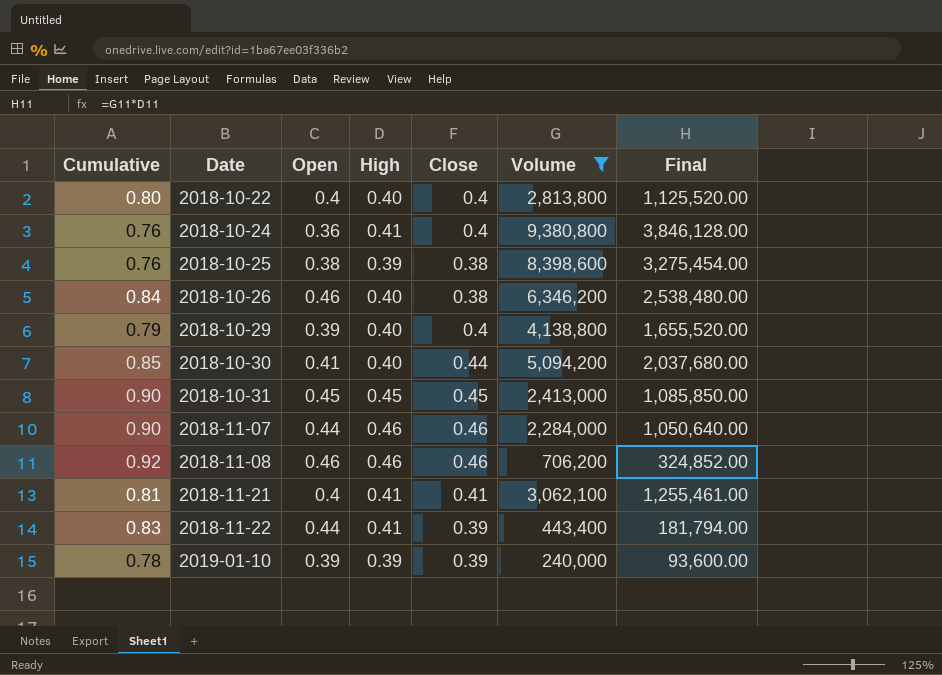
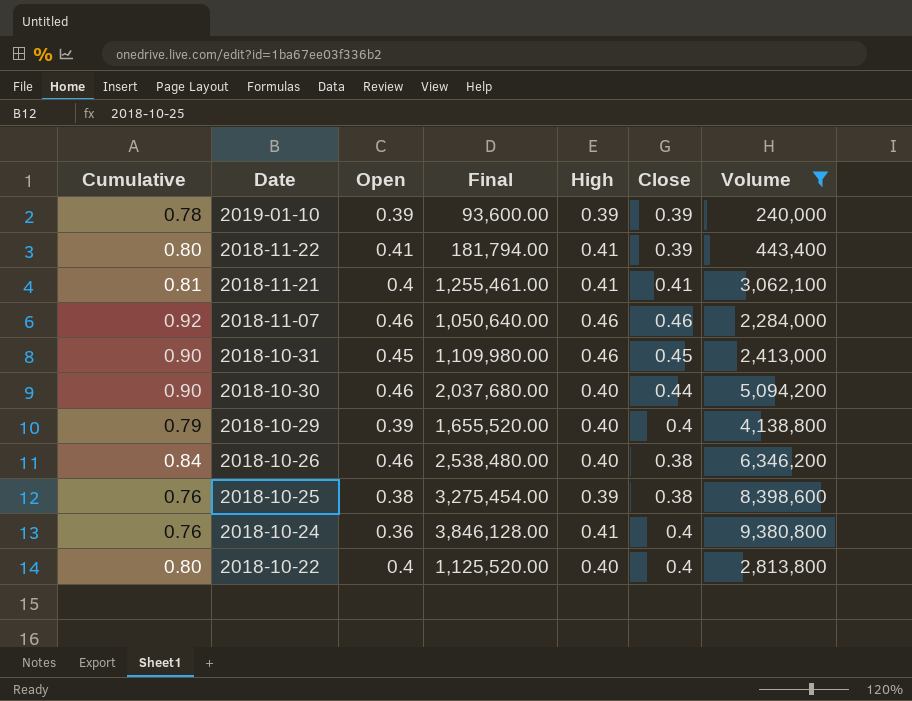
row order: Date ascending -> Date descending
column Final | position: 7 -> 4
row 2018-11-08: 0.92 | 0.46 | 0.46 | 0.46 | 706,200 | 324,852.00 -> none
2018-11-22 | Cumulative: 0.83 -> 0.80
2018-11-22 | Open: 0.44 -> 0.41
2018-11-07 | Cumulative: 0.90 -> 0.92
2018-11-07 | Open: 0.44 -> 0.46
2018-10-31 | Final: 1,085,850.00 -> 1,109,980.00
2018-10-31 | High: 0.45 -> 0.46
2018-10-30 | Cumulative: 0.85 -> 0.90
2018-10-30 | Open: 0.41 -> 0.46

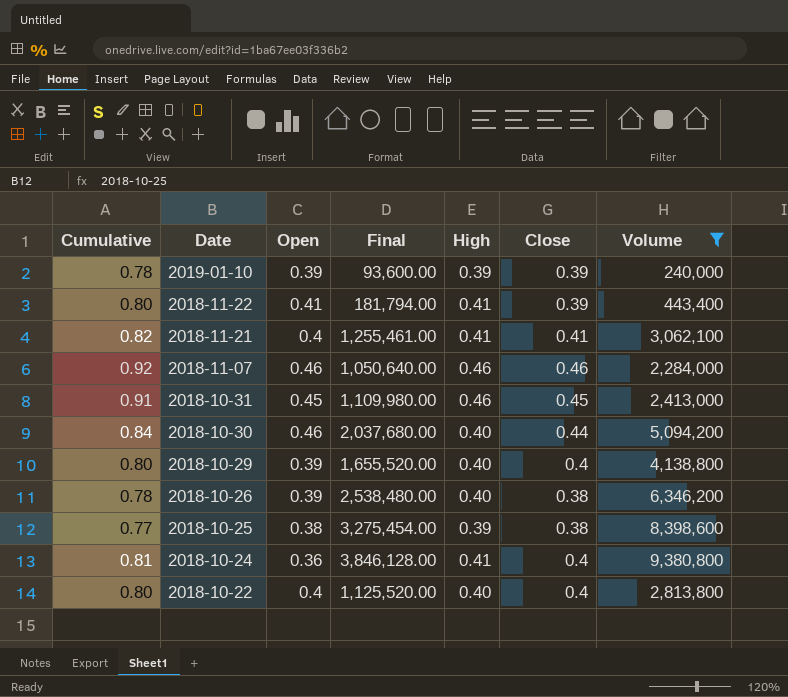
column Cumulative | formula: [Open] + [Close] -> [High] + [Close]
2018-10-26 | Open: 0.46 -> 0.39

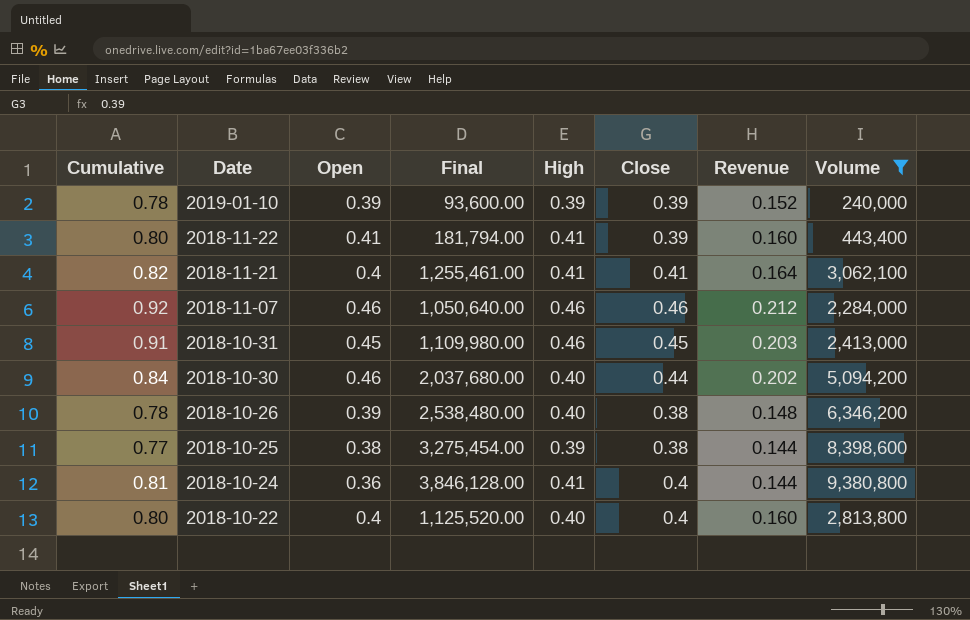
column Revenue | formula: none -> [Open] * [Close]
row 2018-10-29: 0.80 | 0.39 | 1,655,520.00 | 0.40 | 0.4 | 4,138,800 -> none

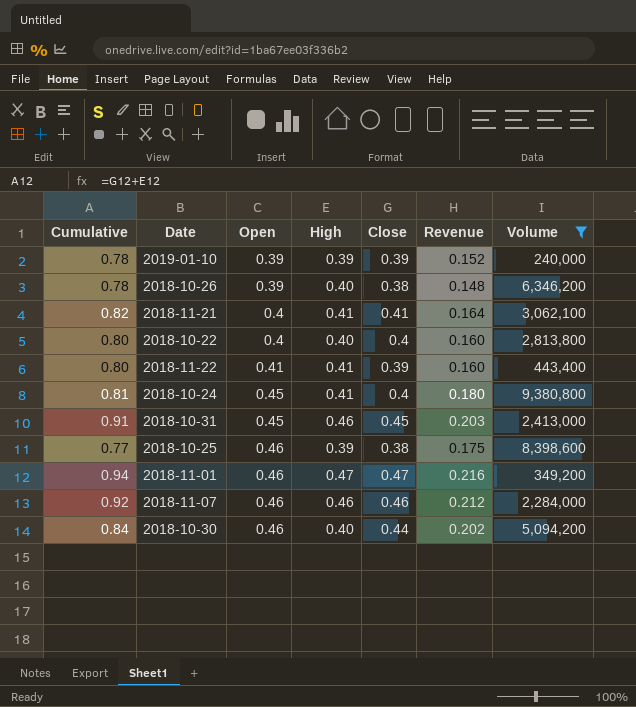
row order: Date descending -> Open ascending
column Final | formula: [High] * [Volume] -> none
2018-10-24 | Open: 0.36 -> 0.45
2018-10-24 | Revenue: 0.144 -> 0.180
2018-10-25 | Open: 0.38 -> 0.46
2018-10-25 | Revenue: 0.144 -> 0.175
row 2018-11-01: none -> 0.94 | 0.46 | 0.47 | 0.47 | 0.216 | 349,200

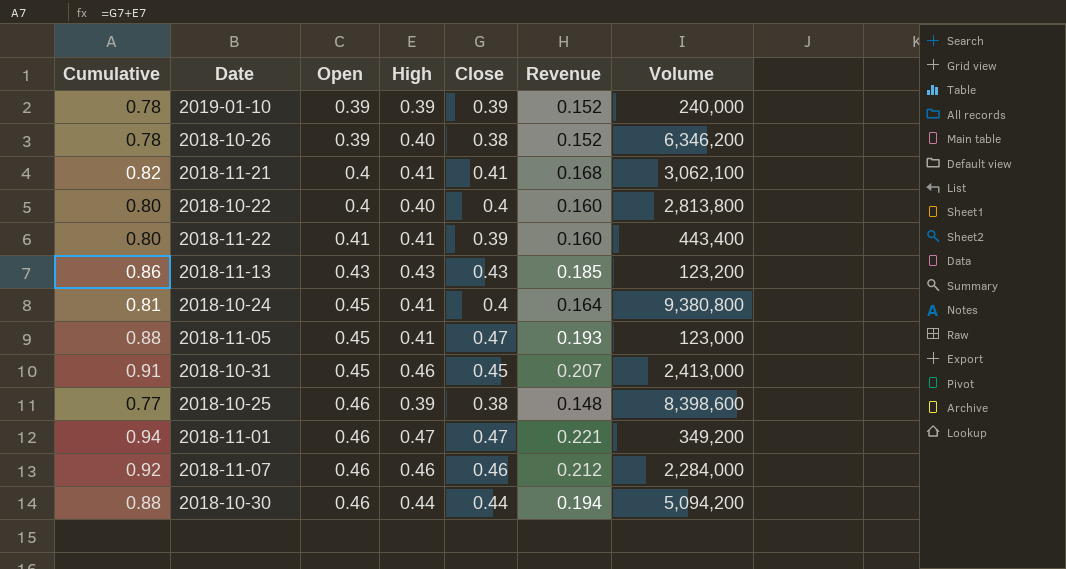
filter: Volume >= 240,000 -> none
column Revenue | formula: [Open] * [Close] -> [High] * [Close]
2018-10-30 | Cumulative: 0.84 -> 0.88
2018-10-30 | High: 0.40 -> 0.44

